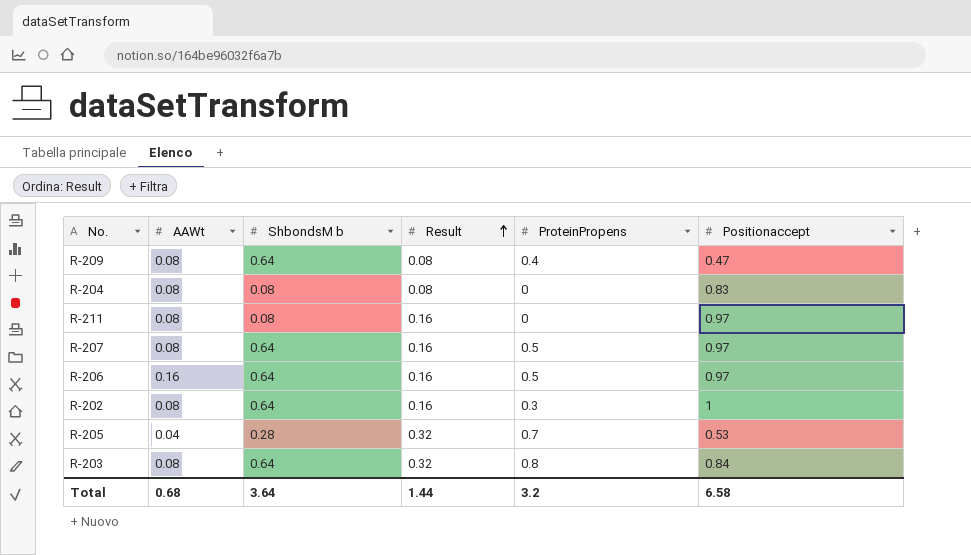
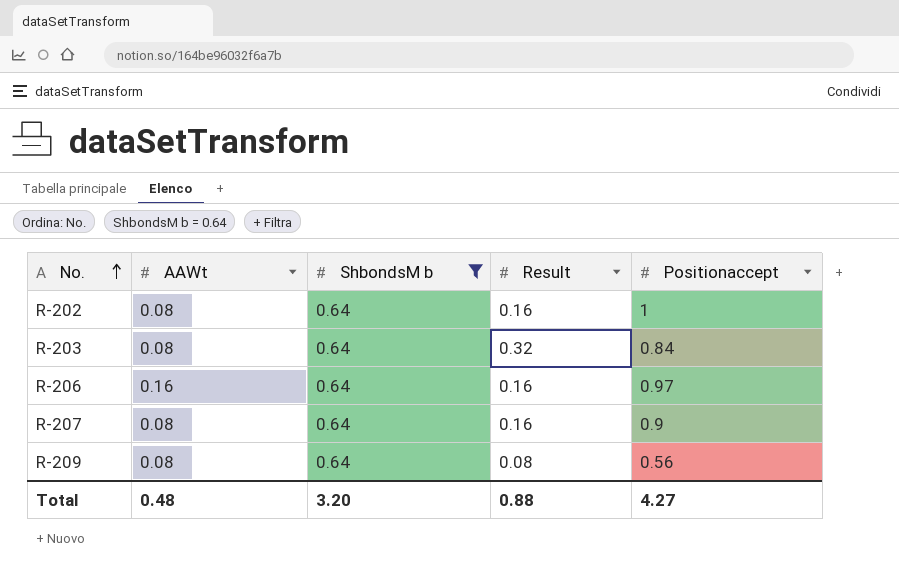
filter: none -> ShbondsM b = 0.64
row order: Result ascending -> No. ascending
column ProteinPropens | position: 5 -> none
R-207 | Positionaccept: 0.97 -> 0.9
R-209 | Positionaccept: 0.47 -> 0.56
Total | AAWt: 0.68 -> 0.48
Total | ShbondsM b: 3.64 -> 3.20
Total | Result: 1.44 -> 0.88
Total | Positionaccept: 6.58 -> 4.27

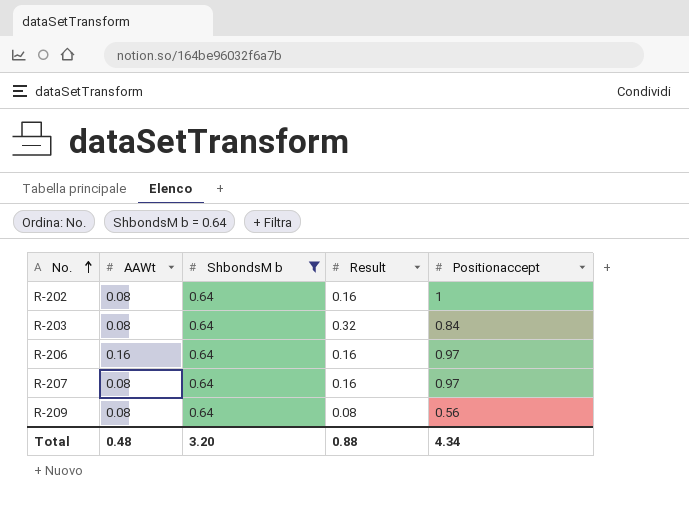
R-207 | Positionaccept: 0.9 -> 0.97
Total | Positionaccept: 4.27 -> 4.34

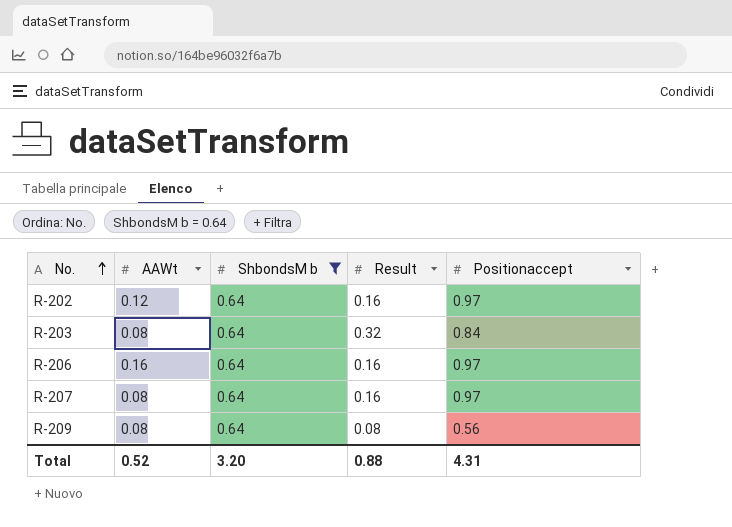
R-202 | AAWt: 0.08 -> 0.12
R-202 | Positionaccept: 1 -> 0.97
Total | AAWt: 0.48 -> 0.52
Total | Positionaccept: 4.34 -> 4.31

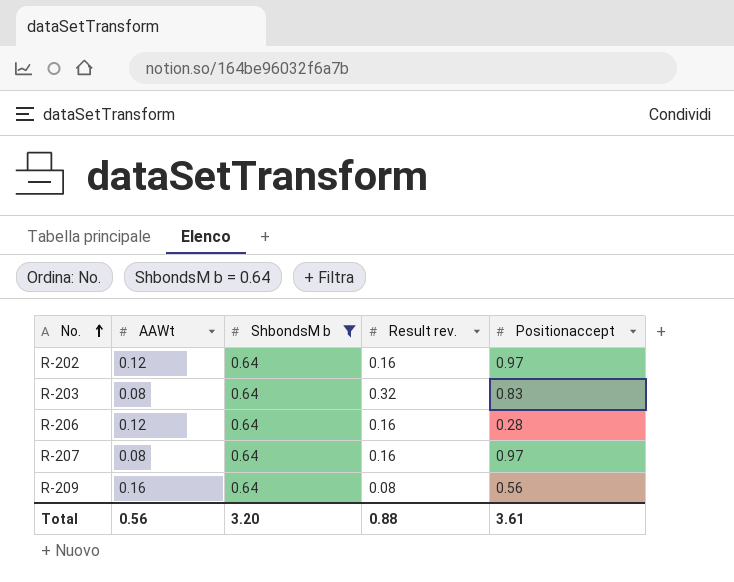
column name: Result -> Result rev.
R-203 | Positionaccept: 0.84 -> 0.83
R-206 | AAWt: 0.16 -> 0.12
R-206 | Positionaccept: 0.97 -> 0.28
R-209 | AAWt: 0.08 -> 0.16
Total | AAWt: 0.52 -> 0.56
Total | Positionaccept: 4.31 -> 3.61

